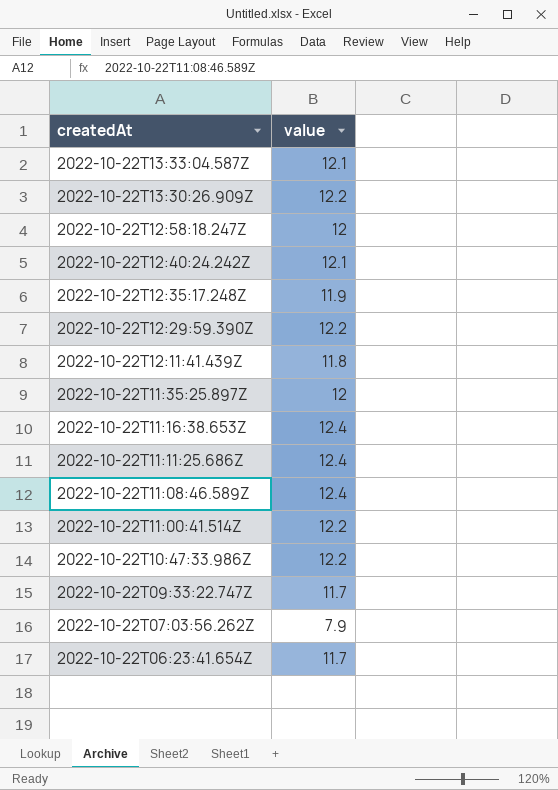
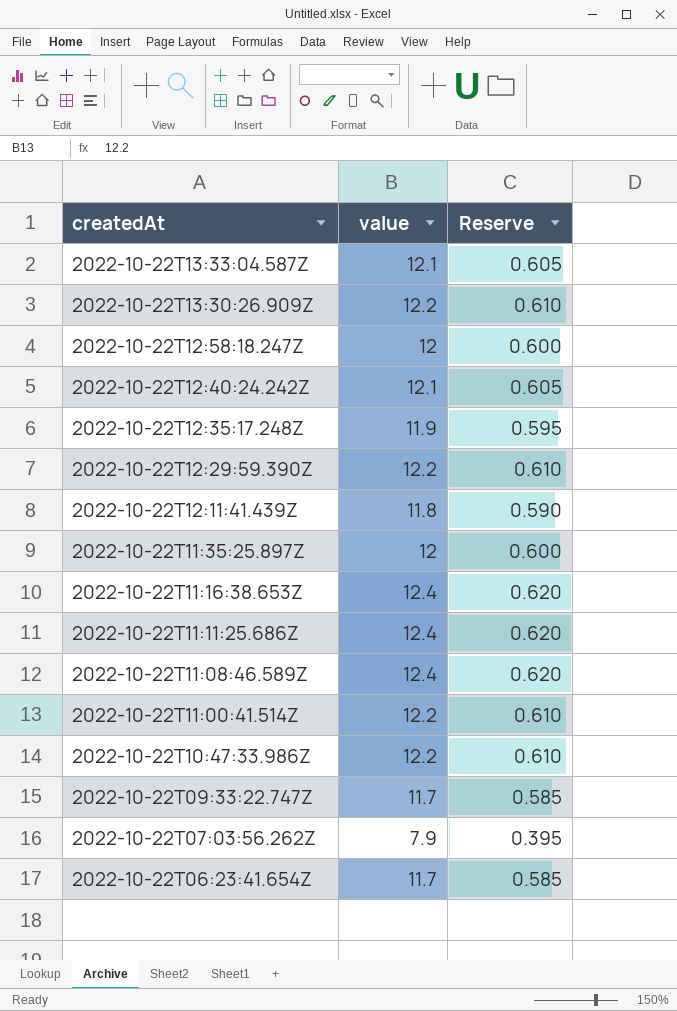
column Reserve | formula: none -> [value] * 0.05

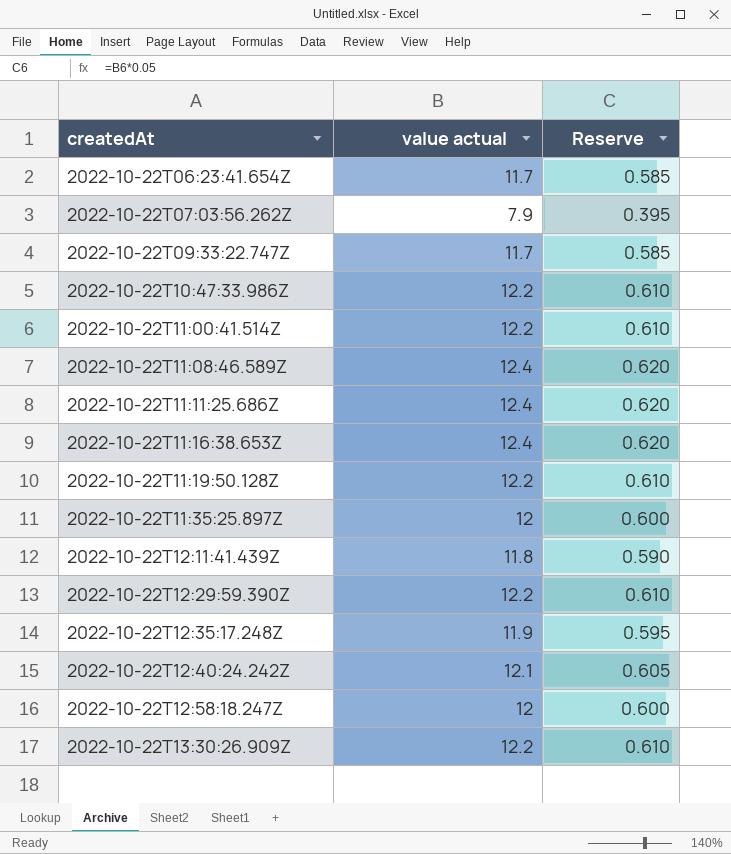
row order: createdAt descending -> createdAt ascending
column name: value -> value actual
row 2022-10-22T13:33:04.587Z: 12.1 | 0.605 -> none
row 2022-10-22T11:19:50.128Z: none -> 12.2 | 0.610

